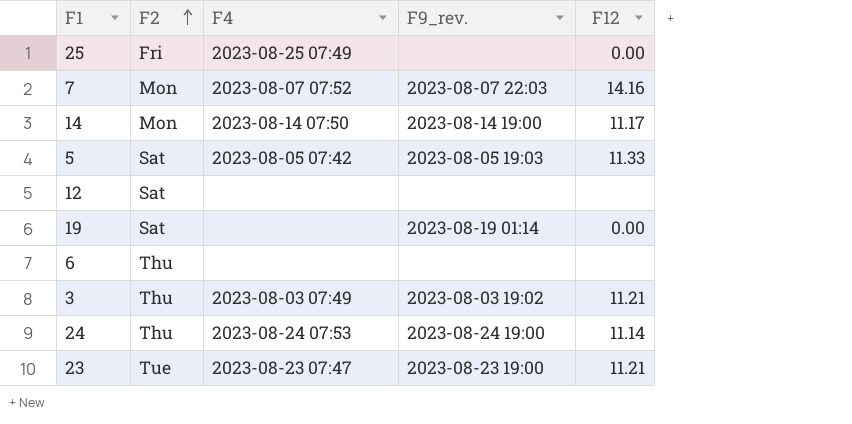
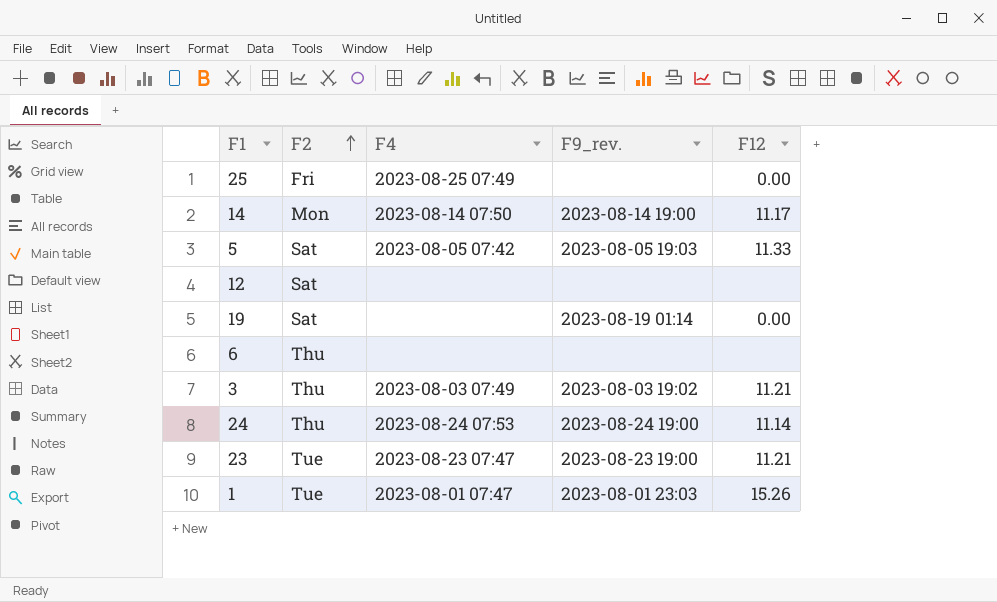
row 7: Mon | 2023-08-07 07:52 | 2023-08-07 22:03 | 14.16 -> none
row 1: none -> Tue | 2023-08-01 07:47 | 2023-08-01 23:03 | 15.26

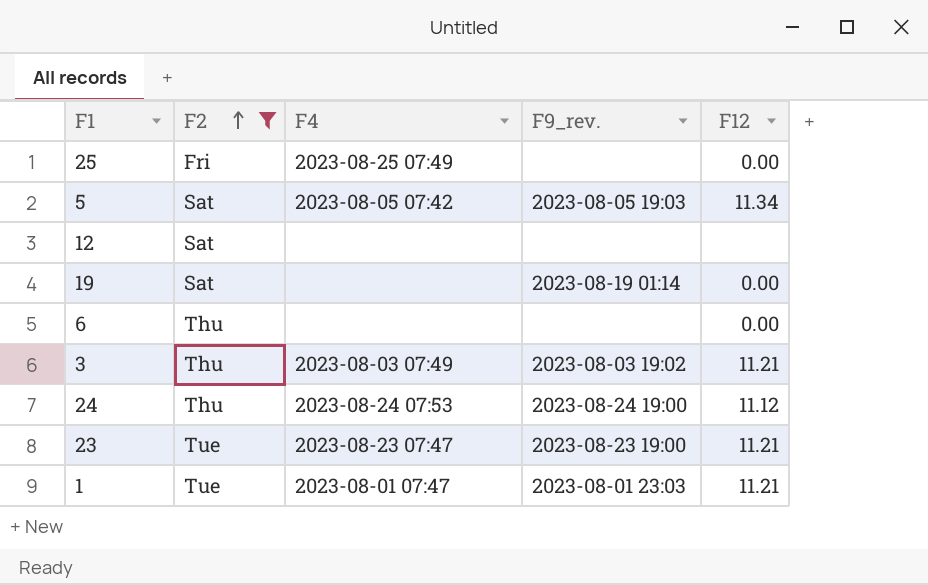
filter: none -> F2 != Mon
5 | F12: 11.33 -> 11.34
6 | F12: none -> 0.00
24 | F12: 11.14 -> 11.12
1 | F12: 15.26 -> 11.21

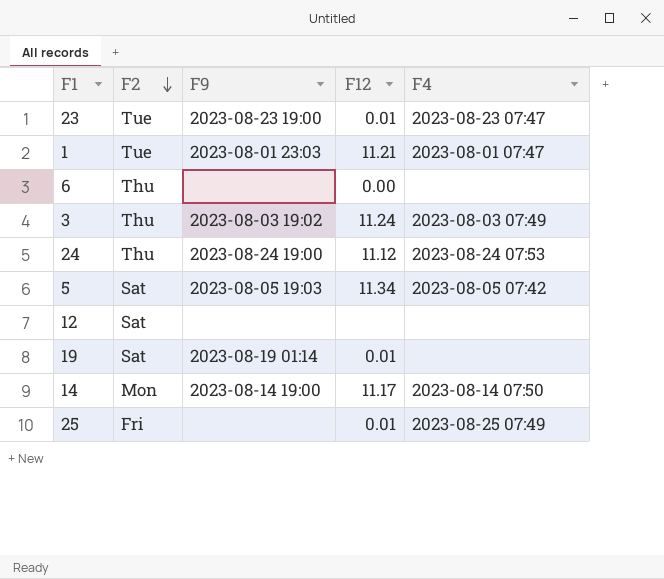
filter: F2 != Mon -> none
row order: F2 ascending -> F2 descending
column name: F9_rev. -> F9
column F4 | position: 3 -> 5
23 | F12: 11.21 -> 0.01
3 | F12: 11.21 -> 11.24
19 | F12: 0.00 -> 0.01
25 | F12: 0.00 -> 0.01

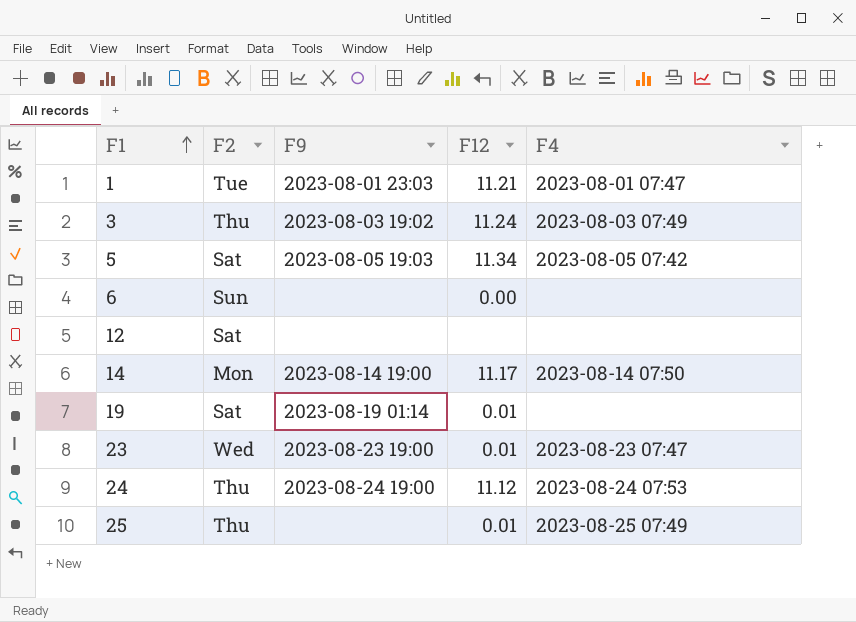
row order: F2 descending -> F1 ascending
6 | F2: Thu -> Sun
23 | F2: Tue -> Wed
25 | F2: Fri -> Thu

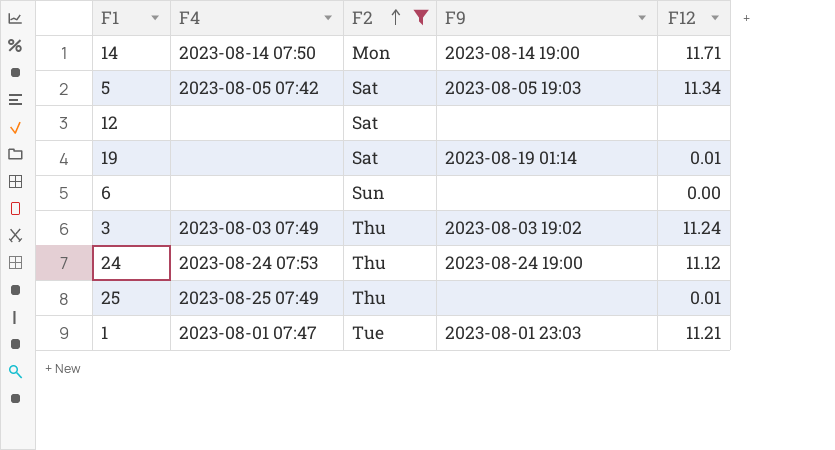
filter: none -> F2 != Wed
row order: F1 ascending -> F2 ascending
column F4 | position: 5 -> 2
14 | F12: 11.17 -> 11.71

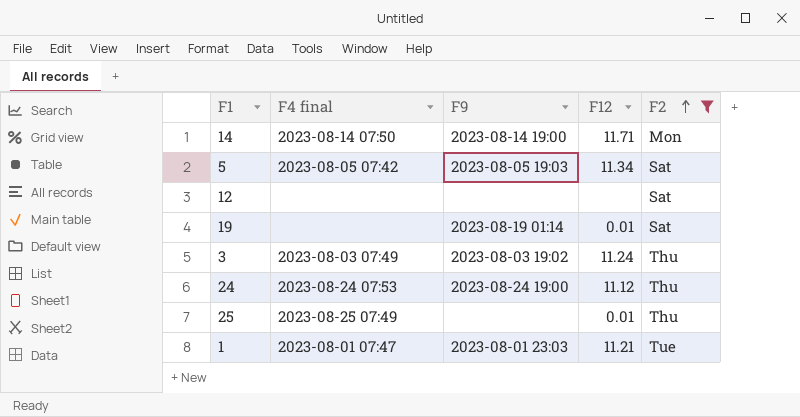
column name: F4 -> F4 final
column F2 | position: 3 -> 5
row 6: none | Sun | none | 0.00 -> none

